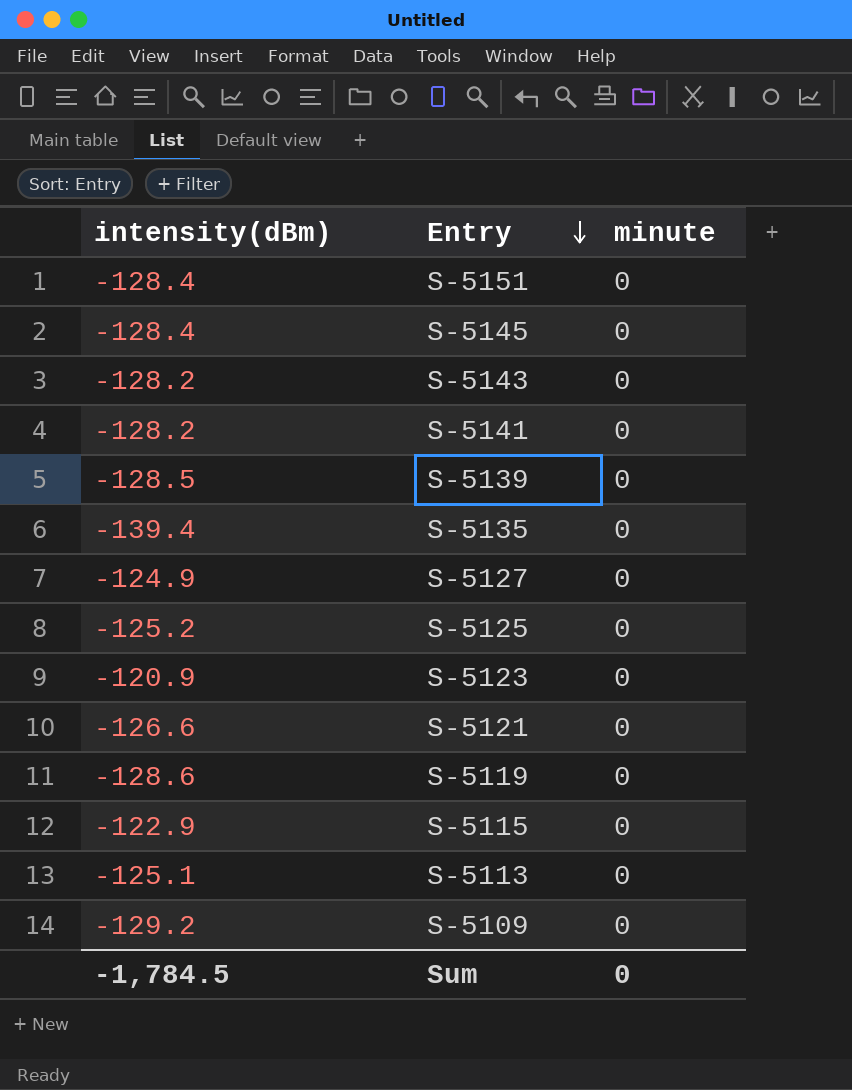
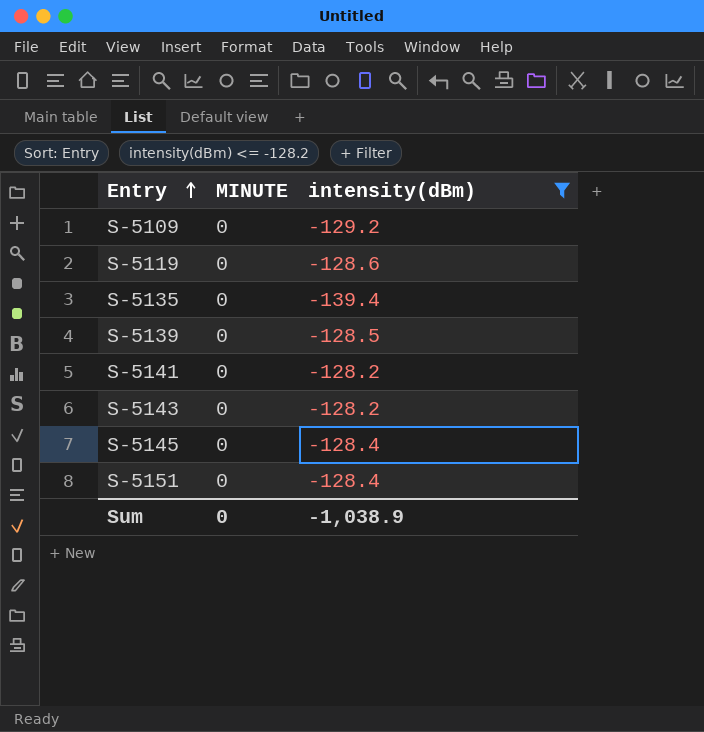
filter: none -> intensity(dBm) <= -128.2
row order: Entry descending -> Entry ascending
column name: minute -> MINUTE
column intensity(dBm) | position: 1 -> 3
Sum | intensity(dBm): -1,784.5 -> -1,038.9

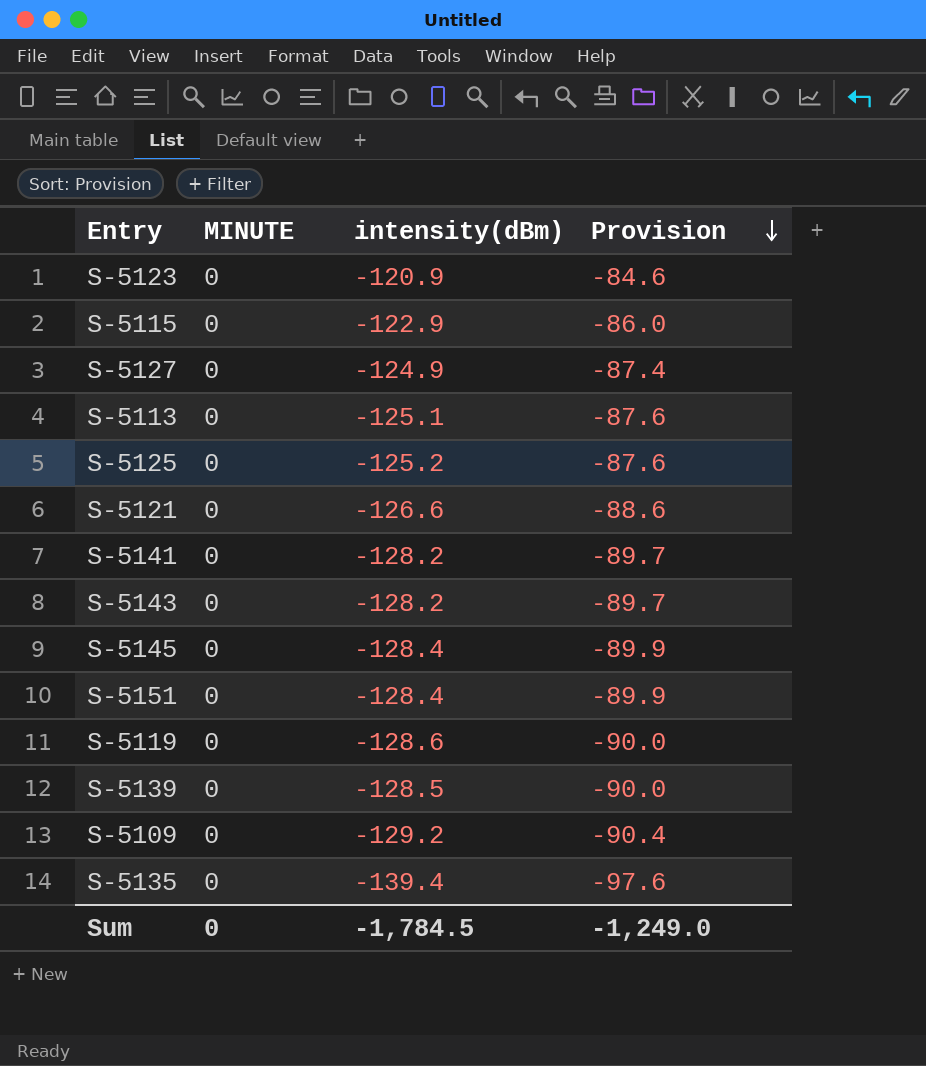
filter: intensity(dBm) <= -128.2 -> none
row order: Entry ascending -> Provision descending
column Provision | formula: none -> [intensity(dBm)] * 0.7
Sum | intensity(dBm): -1,038.9 -> -1,784.5

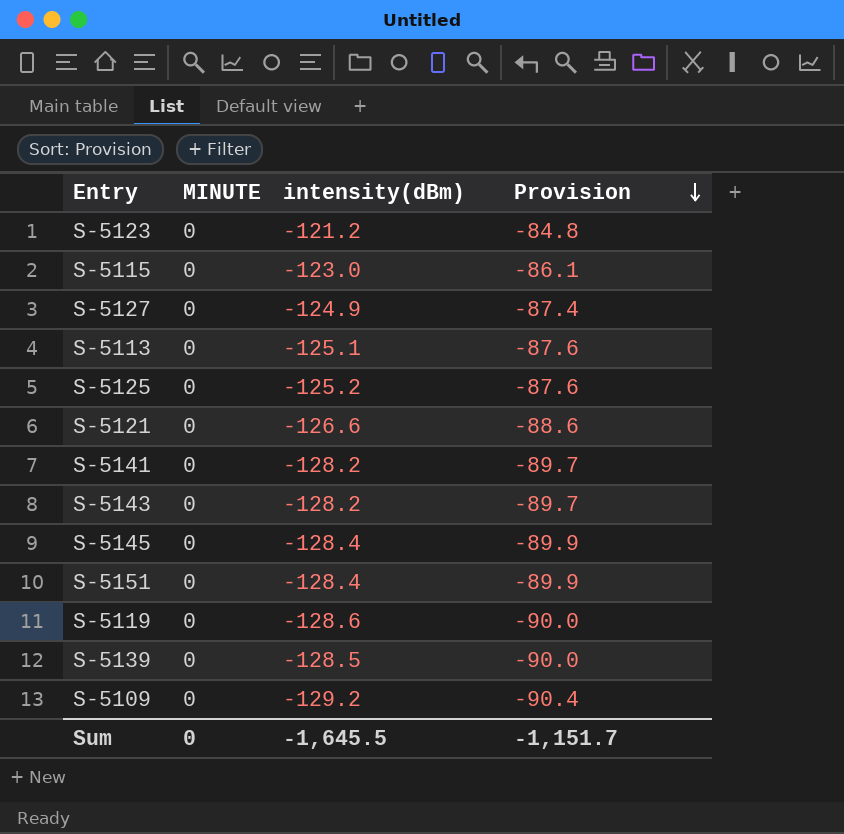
row S-5135: 0 | -139.4 | -97.6 -> none
S-5123 | intensity(dBm): -120.9 -> -121.2
S-5123 | Provision: -84.6 -> -84.8
S-5115 | intensity(dBm): -122.9 -> -123.0
S-5115 | Provision: -86.0 -> -86.1
Sum | intensity(dBm): -1,784.5 -> -1,645.5
Sum | Provision: -1,249.0 -> -1,151.7

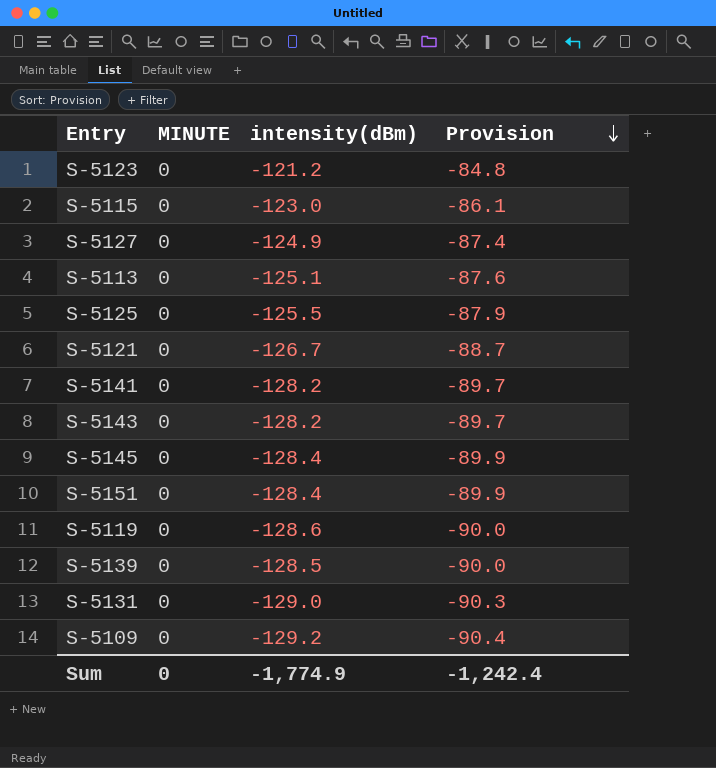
S-5125 | intensity(dBm): -125.2 -> -125.5
S-5125 | Provision: -87.6 -> -87.9
S-5121 | intensity(dBm): -126.6 -> -126.7
S-5121 | Provision: -88.6 -> -88.7
row S-5131: none -> 0 | -129.0 | -90.3
Sum | intensity(dBm): -1,645.5 -> -1,774.9
Sum | Provision: -1,151.7 -> -1,242.4

